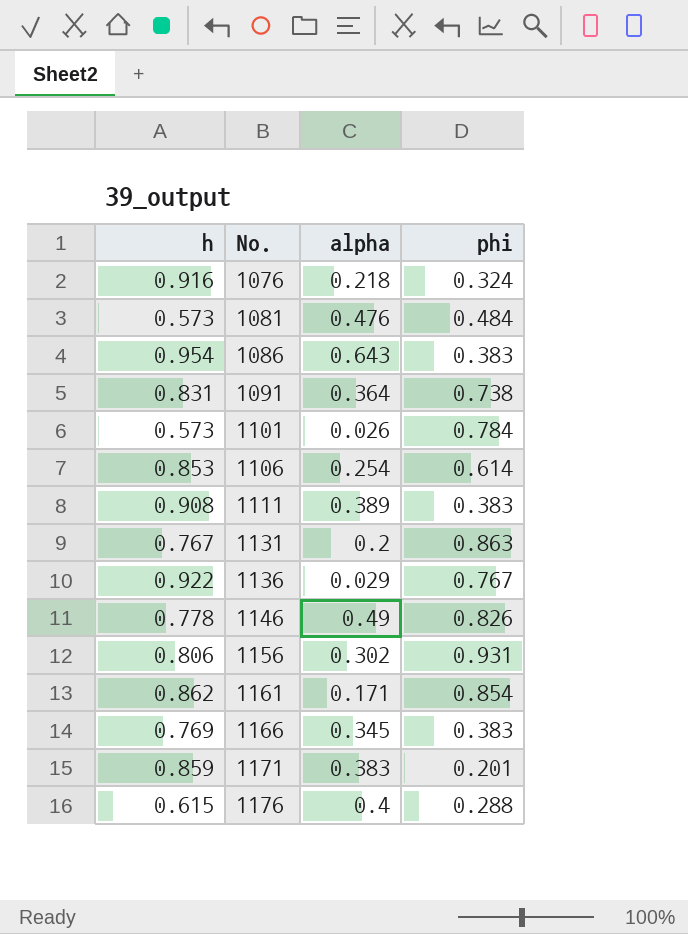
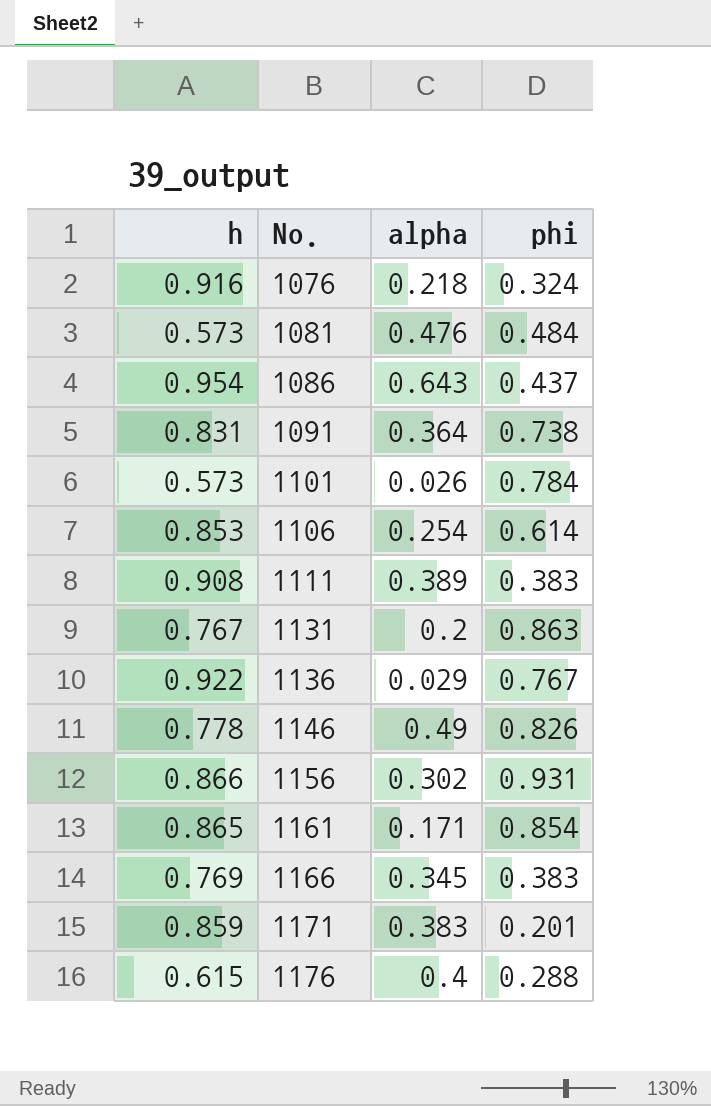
1086 | phi: 0.383 -> 0.437
1156 | h: 0.806 -> 0.866
1161 | h: 0.862 -> 0.865

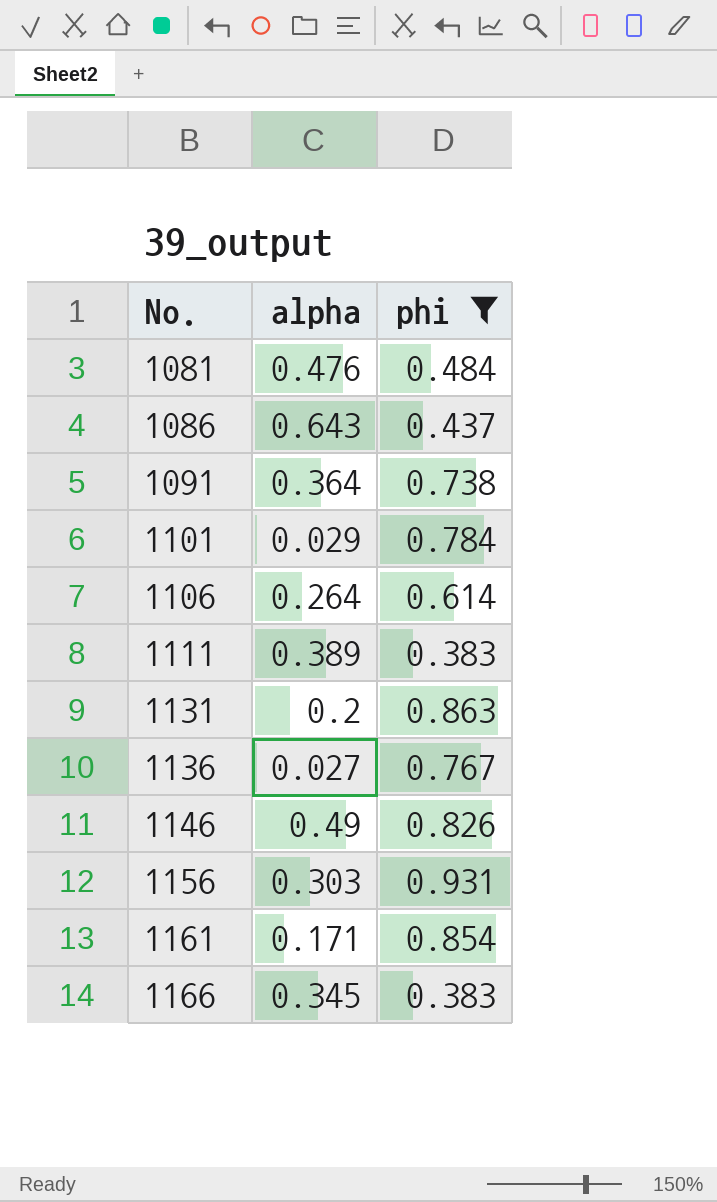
filter: none -> phi >= 0.383
column h | position: 1 -> none
1101 | alpha: 0.026 -> 0.029
1106 | alpha: 0.254 -> 0.264
1136 | alpha: 0.029 -> 0.027
1156 | alpha: 0.302 -> 0.303

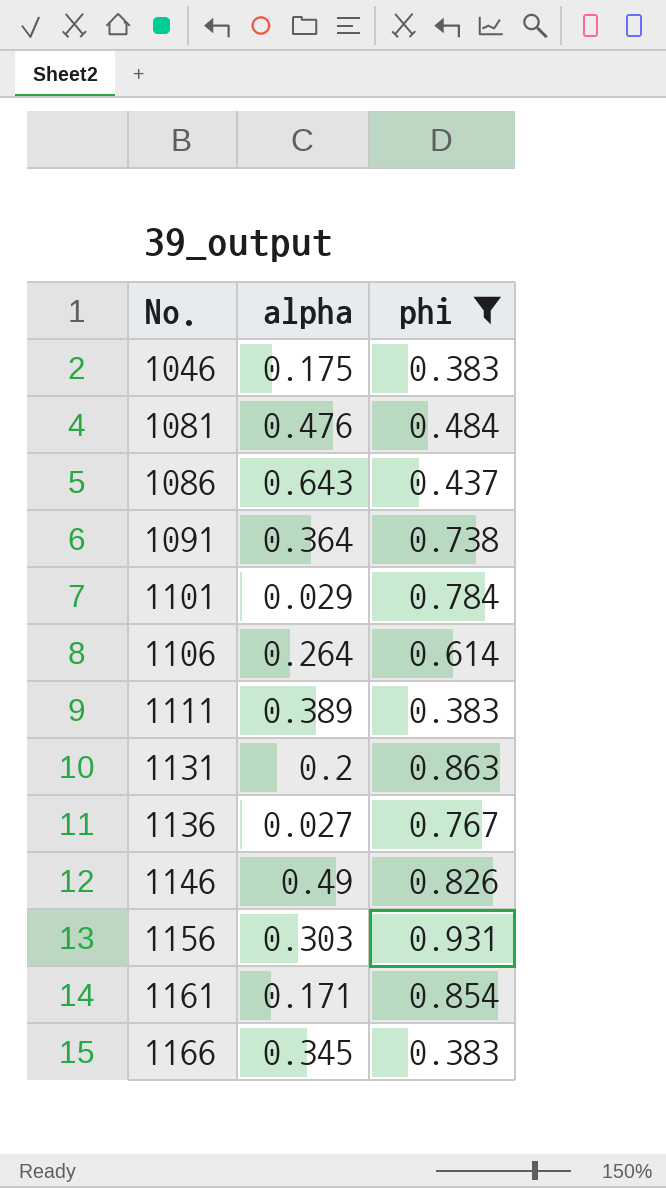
row 1046: none -> 0.175 | 0.383

